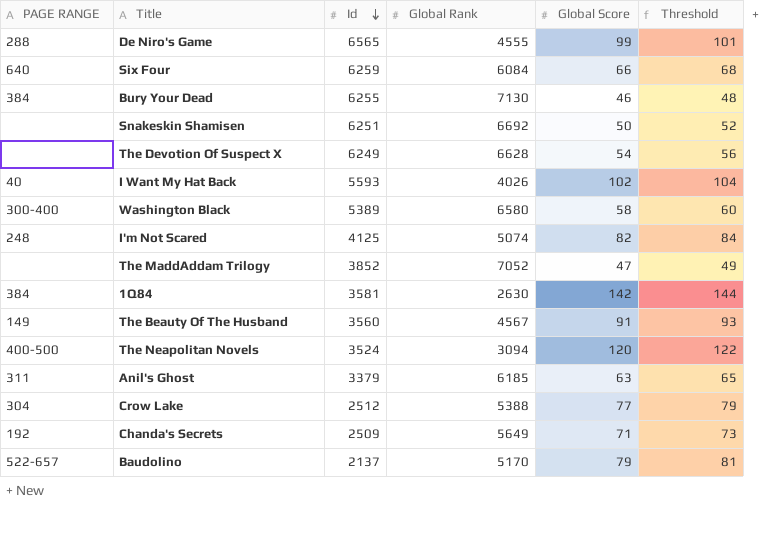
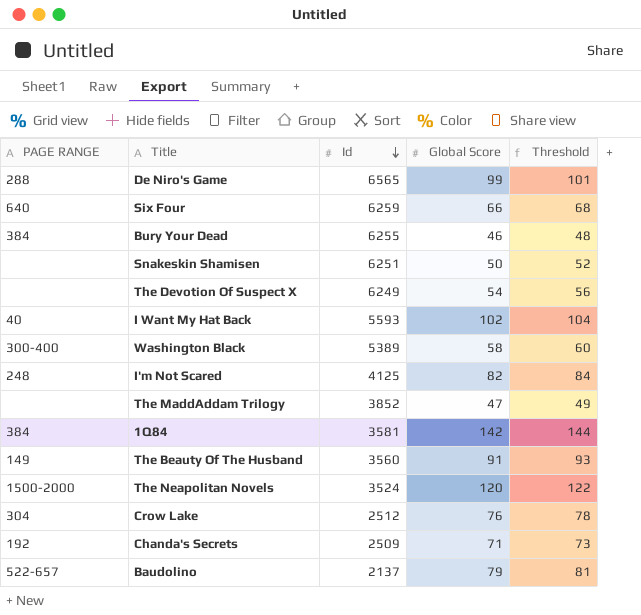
column Global Rank | position: 4 -> none
row Anil's Ghost: 311 | 3379 | 6185 | 63 | 65 -> none
The Neapolitan Novels | PAGE RANGE: 400-500 -> 1500-2000
Crow Lake | Global Score: 77 -> 76
Crow Lake | Threshold: 79 -> 78

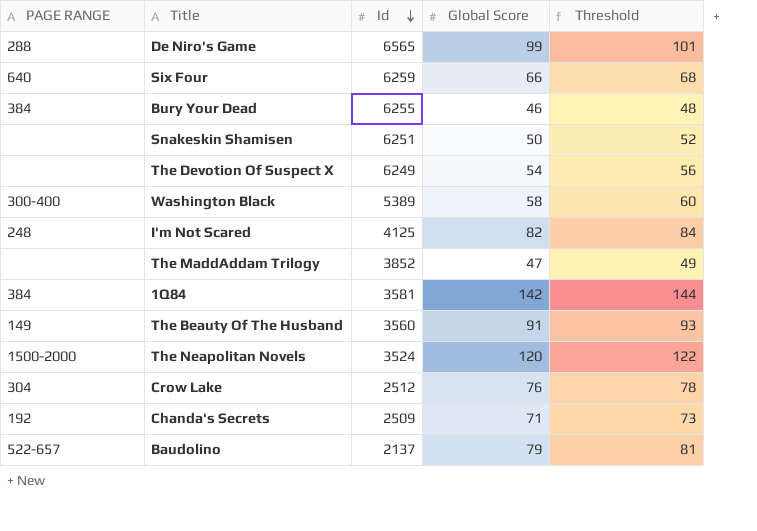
row I Want My Hat Back: 40 | 5593 | 102 | 104 -> none

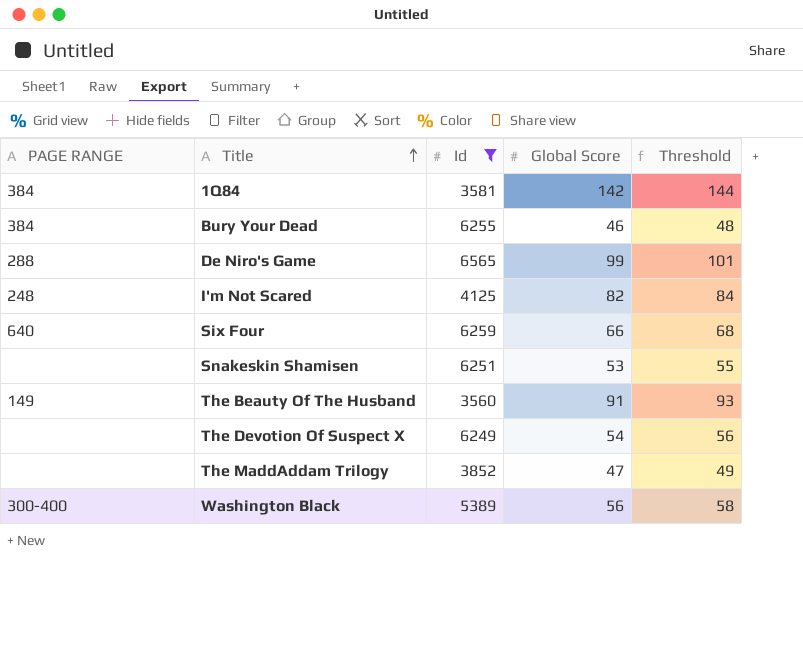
filter: none -> Id >= 3560
row order: Id descending -> Title ascending
Snakeskin Shamisen | Global Score: 50 -> 53
Snakeskin Shamisen | Threshold: 52 -> 55
Washington Black | Global Score: 58 -> 56
Washington Black | Threshold: 60 -> 58

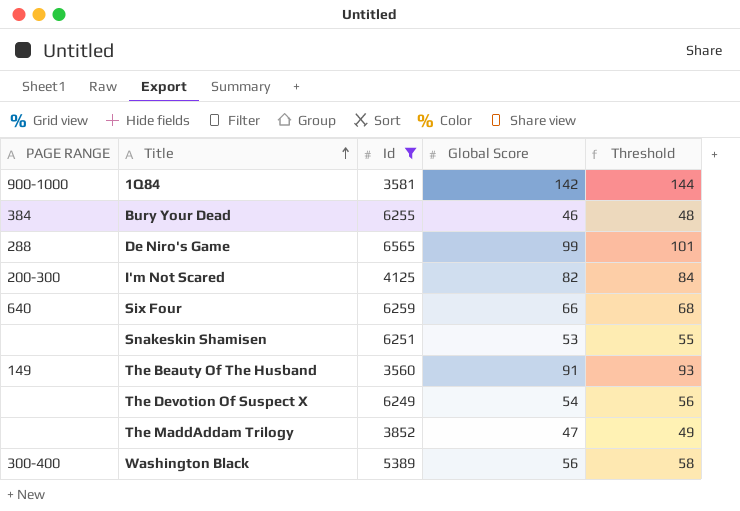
1Q84 | PAGE RANGE: 384 -> 900-1000
I'm Not Scared | PAGE RANGE: 248 -> 200-300

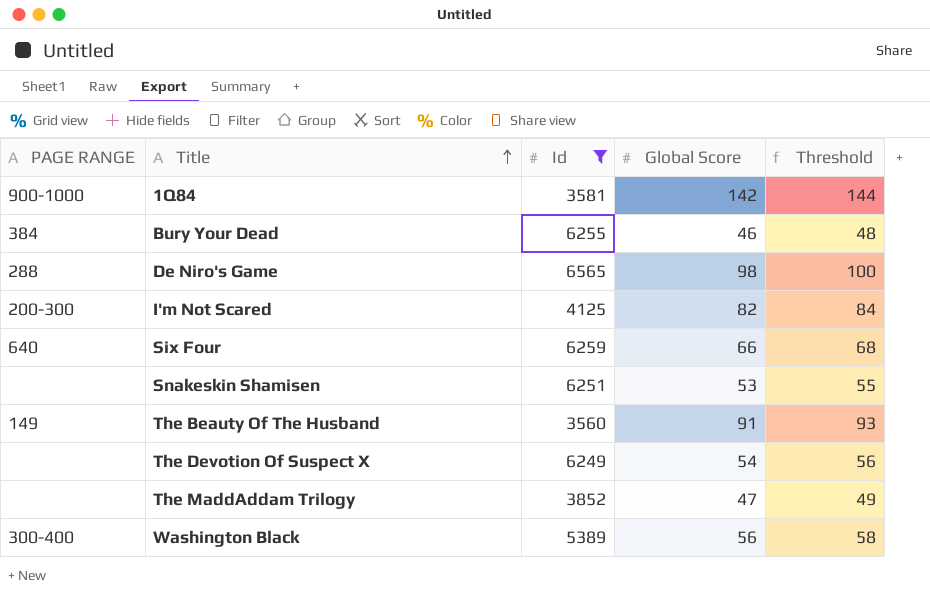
De Niro's Game | Global Score: 99 -> 98
De Niro's Game | Threshold: 101 -> 100

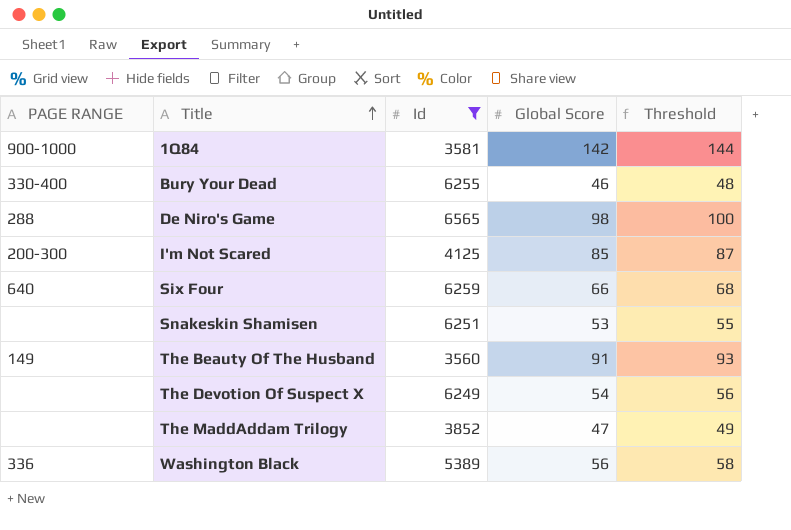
Bury Your Dead | PAGE RANGE: 384 -> 330-400
I'm Not Scared | Global Score: 82 -> 85
I'm Not Scared | Threshold: 84 -> 87
Washington Black | PAGE RANGE: 300-400 -> 336

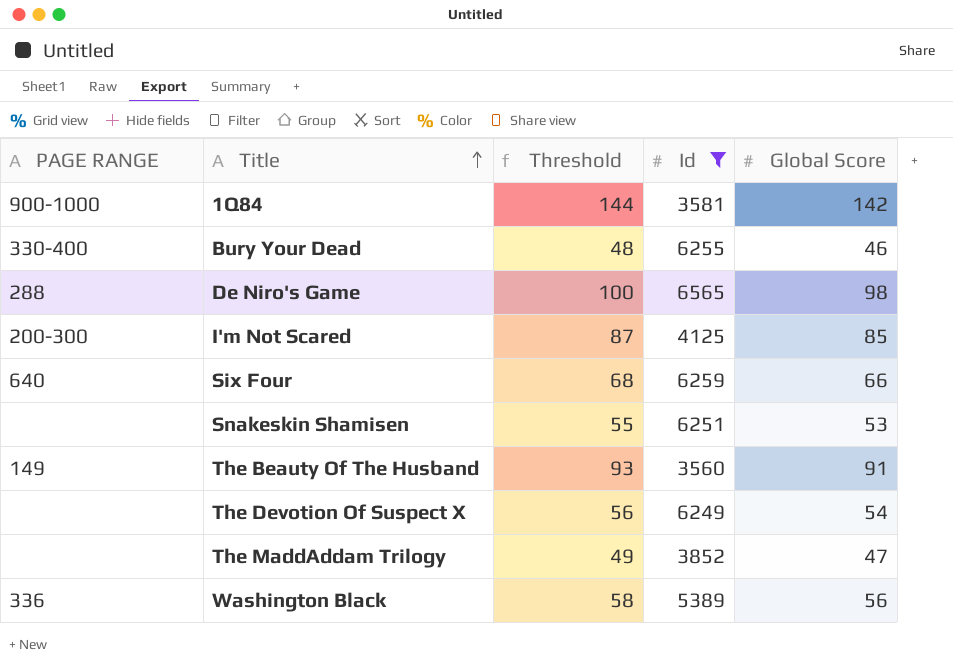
column Threshold | position: 5 -> 3

